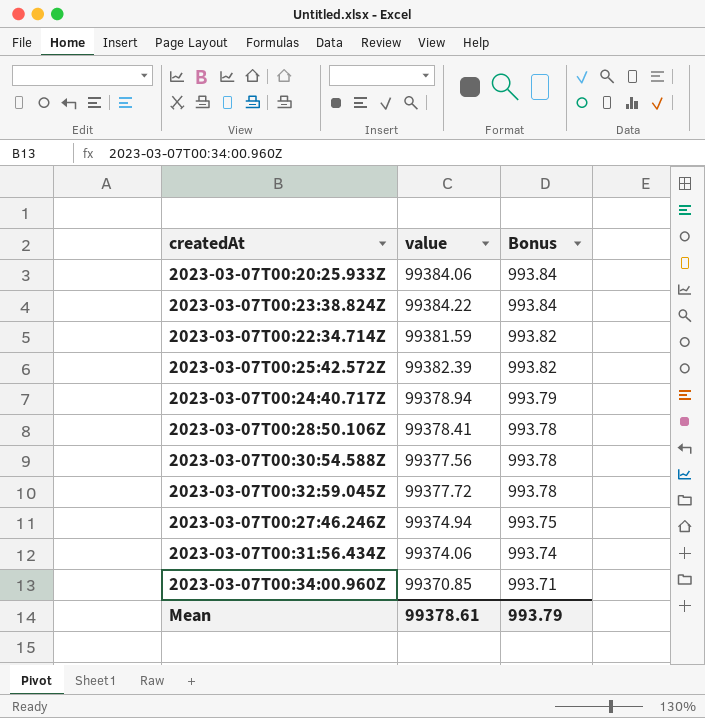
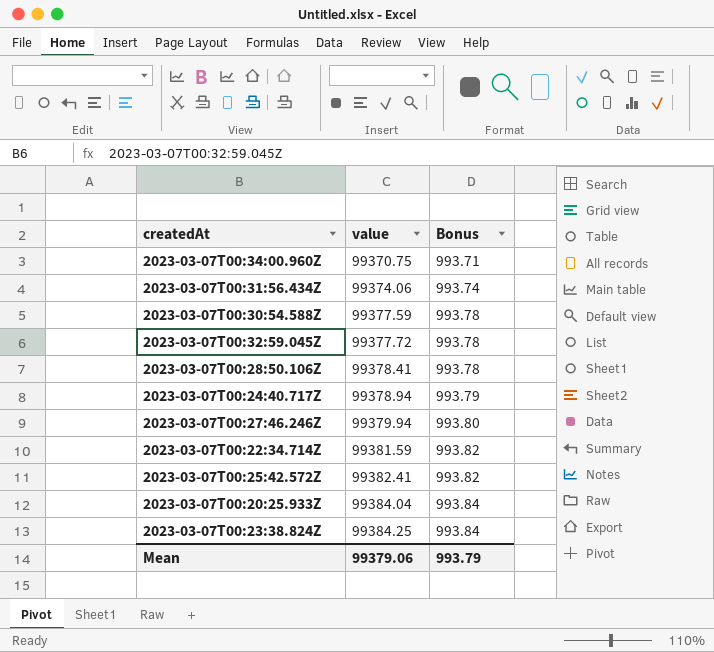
row order: Bonus descending -> value ascending
2023-03-07T00:34:00.960Z | value: 99370.85 -> 99370.75
2023-03-07T00:30:54.588Z | value: 99377.56 -> 99377.59
2023-03-07T00:27:46.246Z | value: 99374.94 -> 99379.94
2023-03-07T00:27:46.246Z | Bonus: 993.75 -> 993.80
2023-03-07T00:25:42.572Z | value: 99382.39 -> 99382.41
2023-03-07T00:20:25.933Z | value: 99384.06 -> 99384.04
2023-03-07T00:23:38.824Z | value: 99384.22 -> 99384.25
Mean | value: 99378.61 -> 99379.06

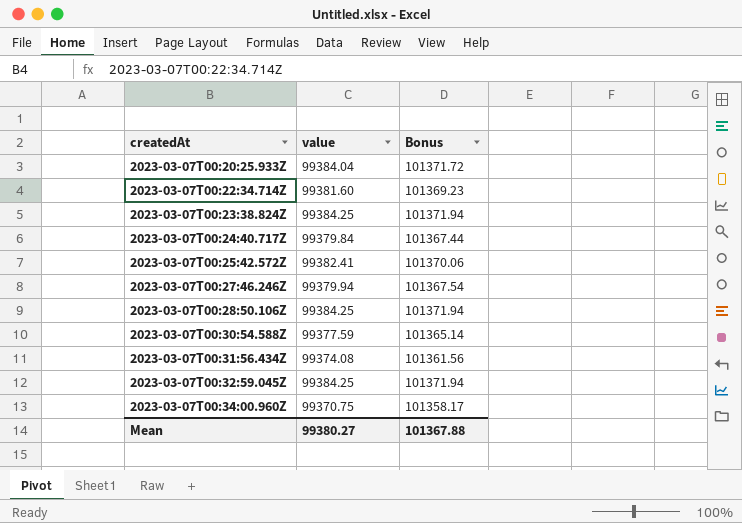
row order: value ascending -> createdAt ascending
column Bonus | formula: [value] * 0.01 -> [value] * 1.02
2023-03-07T00:22:34.714Z | value: 99381.59 -> 99381.60
2023-03-07T00:24:40.717Z | value: 99378.94 -> 99379.84
2023-03-07T00:28:50.106Z | value: 99378.41 -> 99384.25
2023-03-07T00:31:56.434Z | value: 99374.06 -> 99374.08
2023-03-07T00:32:59.045Z | value: 99377.72 -> 99384.25
Mean | value: 99379.06 -> 99380.27
Mean | Bonus: 993.79 -> 101367.88

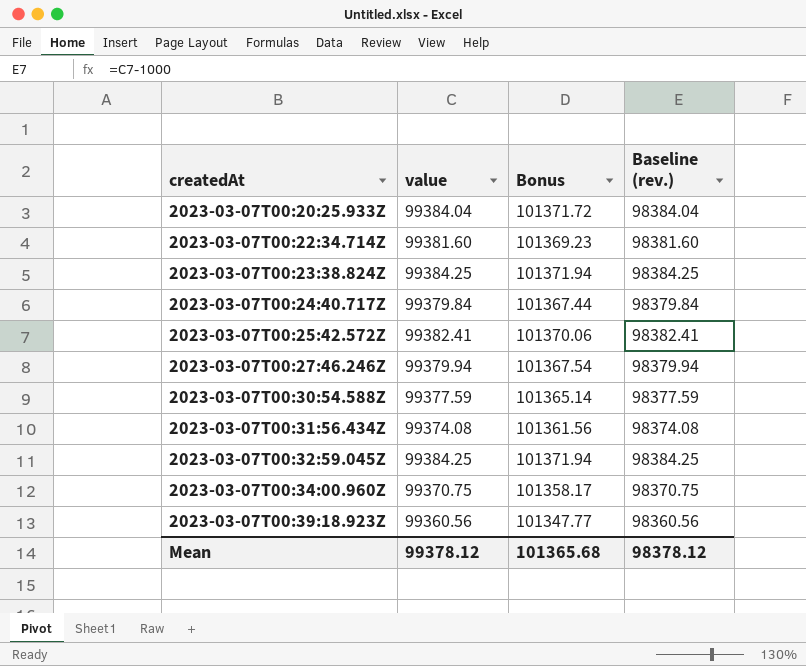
column Baseline (rev.) | formula: none -> [value] - 1000
row 2023-03-07T00:28:50.106Z: 99384.25 | 101371.94 -> none
row 2023-03-07T00:39:18.923Z: none -> 99360.56 | 101347.77 | 98360.56
Mean | value: 99380.27 -> 99378.12
Mean | Bonus: 101367.88 -> 101365.68

